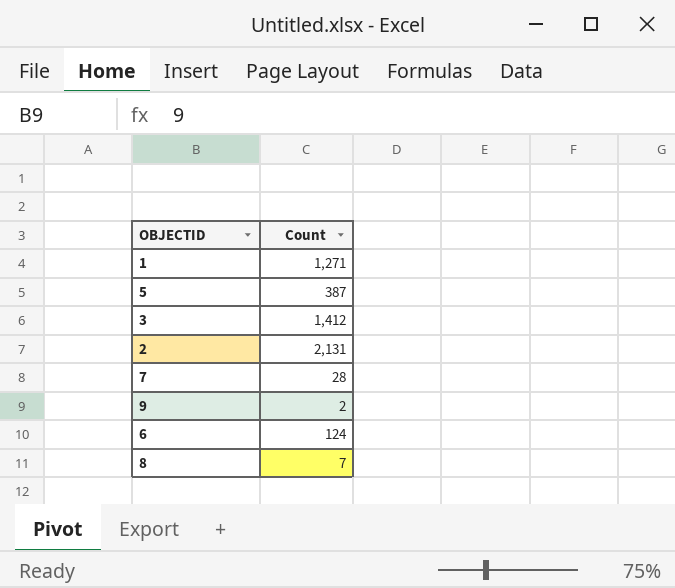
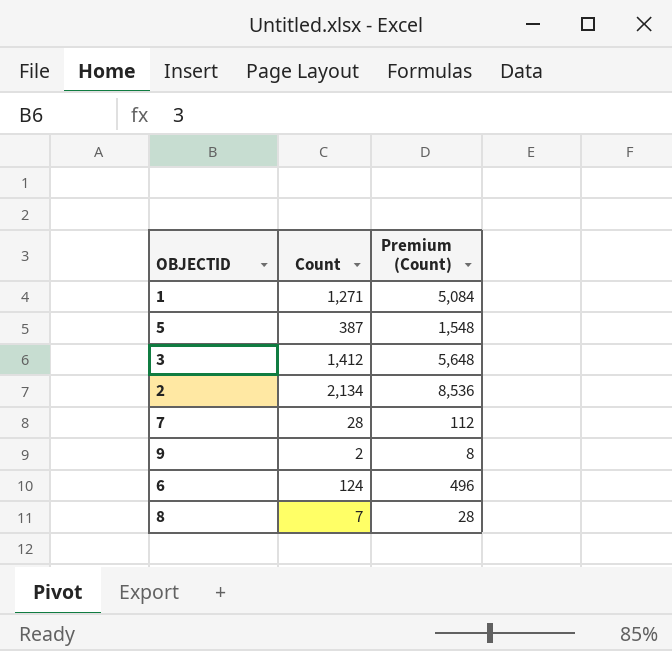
column Premium (Count) | formula: none -> [Count] * 4
2 | Count: 2,131 -> 2,134

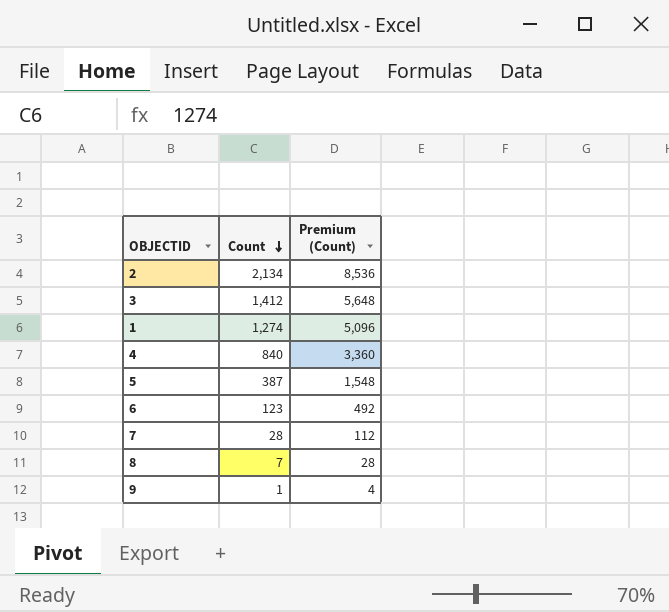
row order: none -> Count descending
1 | Count: 1,271 -> 1,274
1 | Premium (Count): 5,084 -> 5,096
row 4: none -> 840 | 3,360
6 | Count: 124 -> 123
6 | Premium (Count): 496 -> 492
9 | Count: 2 -> 1
9 | Premium (Count): 8 -> 4

